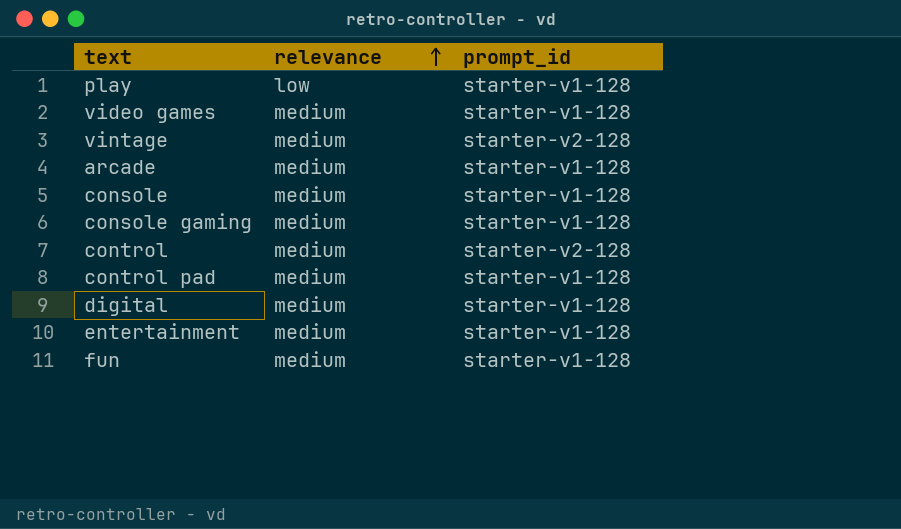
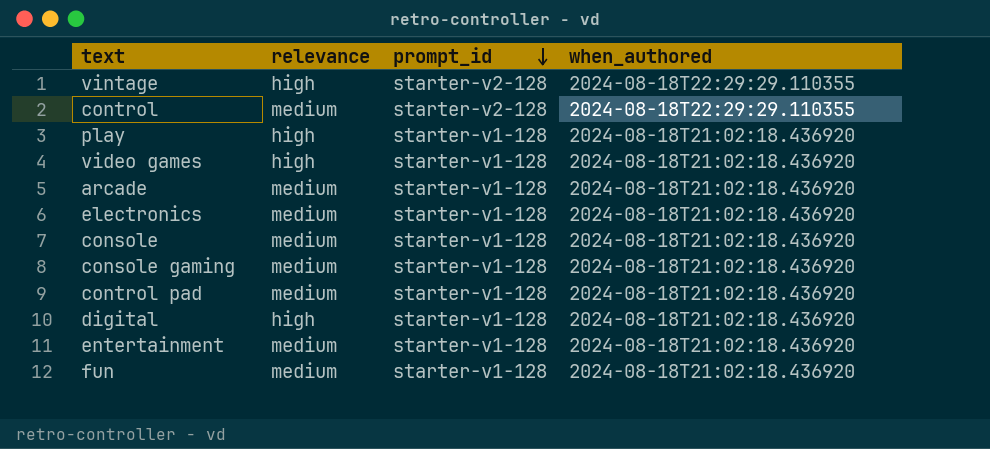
row order: relevance ascending -> prompt_id descending
column when_authored | position: none -> 4
vintage | relevance: medium -> high
play | relevance: low -> high
video games | relevance: medium -> high
row electronics: none -> medium | starter-v1-128 | 2024-08-18T21:02:18.436920
digital | relevance: medium -> high

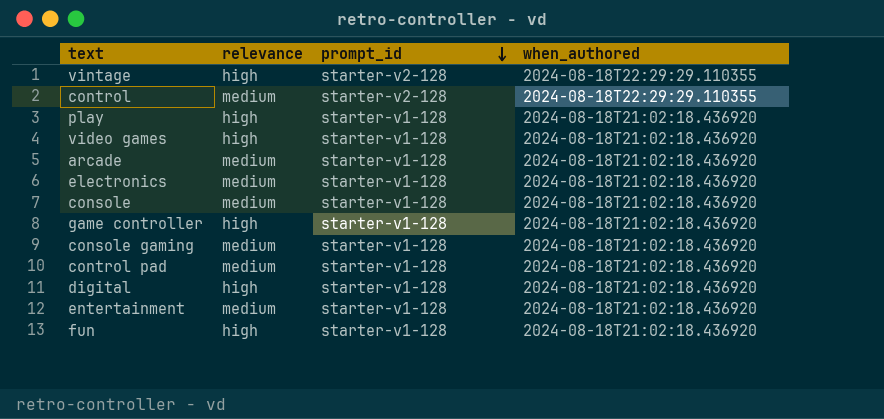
row game controller: none -> high | starter-v1-128 | 2024-08-18T21:02:18.436920
fun | relevance: medium -> high

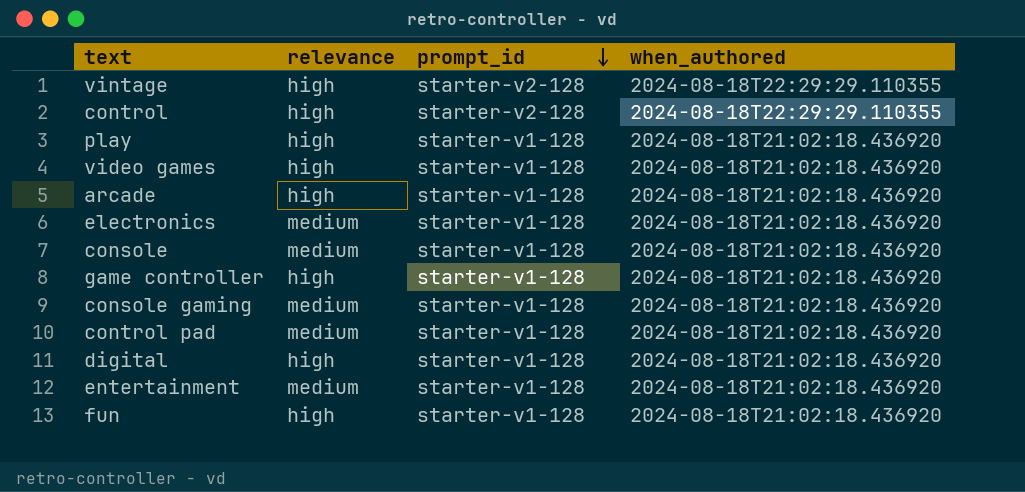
control | relevance: medium -> high
arcade | relevance: medium -> high

